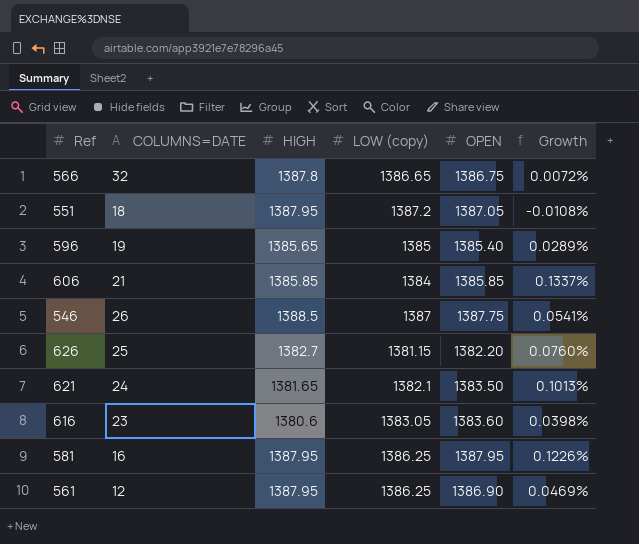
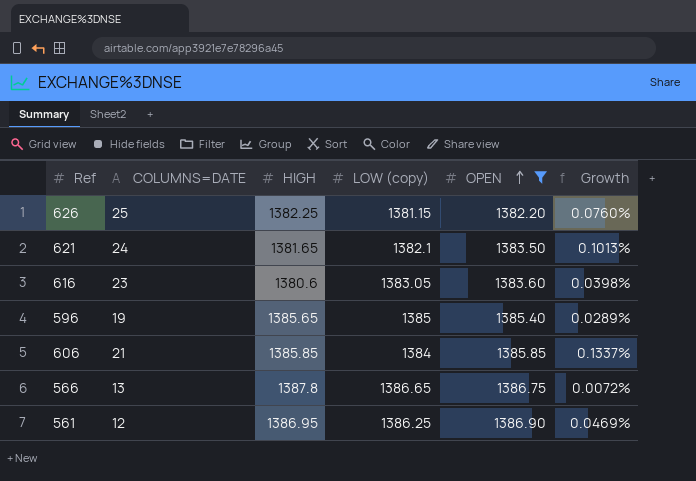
filter: none -> OPEN <= 1386.90
row order: none -> OPEN ascending
626 | HIGH: 1382.7 -> 1382.25
566 | COLUMNS=DATE: 32 -> 13
561 | HIGH: 1387.95 -> 1386.95

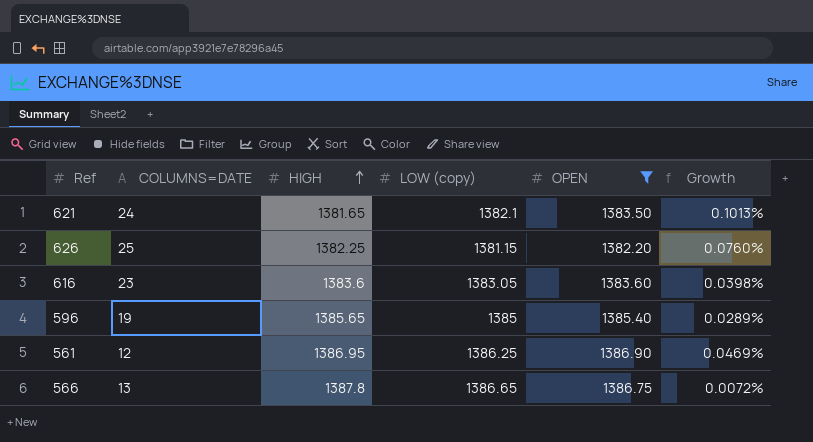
row order: OPEN ascending -> HIGH ascending
row 606: 21 | 1385.85 | 1384 | 1385.85 | 0.1337% -> none
616 | HIGH: 1380.6 -> 1383.6

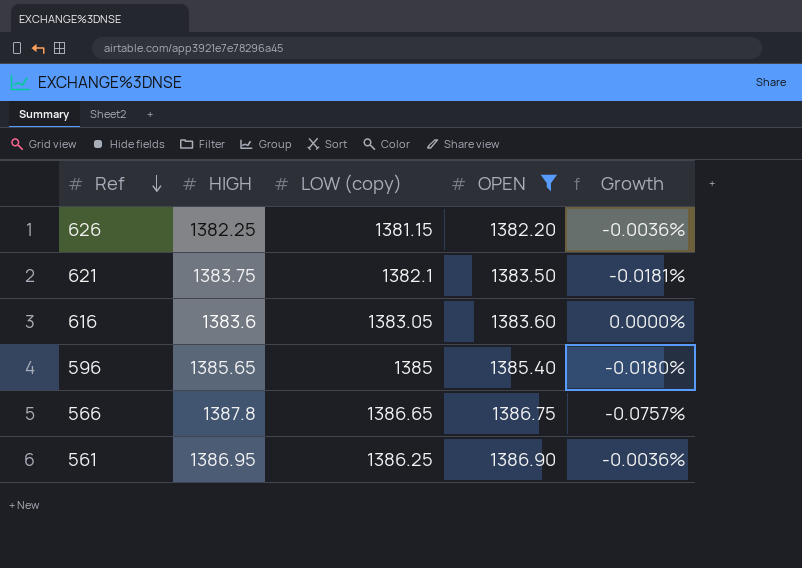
row order: HIGH ascending -> Ref descending
column COLUMNS=DATE | position: 2 -> none
column Growth | formula: ([OPEN] - [LOW (copy)]) / [LOW (copy)] -> ([OPEN] - [HIGH]) / [HIGH]
621 | HIGH: 1381.65 -> 1383.75

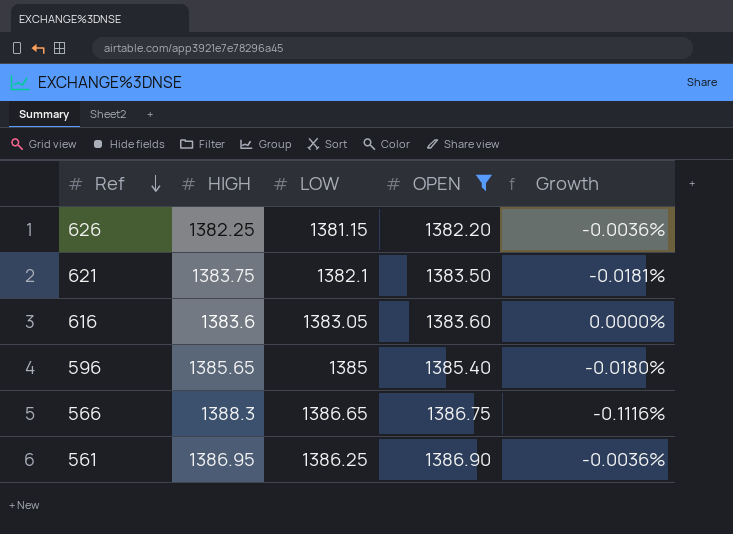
column name: LOW (copy) -> LOW
566 | HIGH: 1387.8 -> 1388.3
566 | Growth: -0.0757% -> -0.1116%

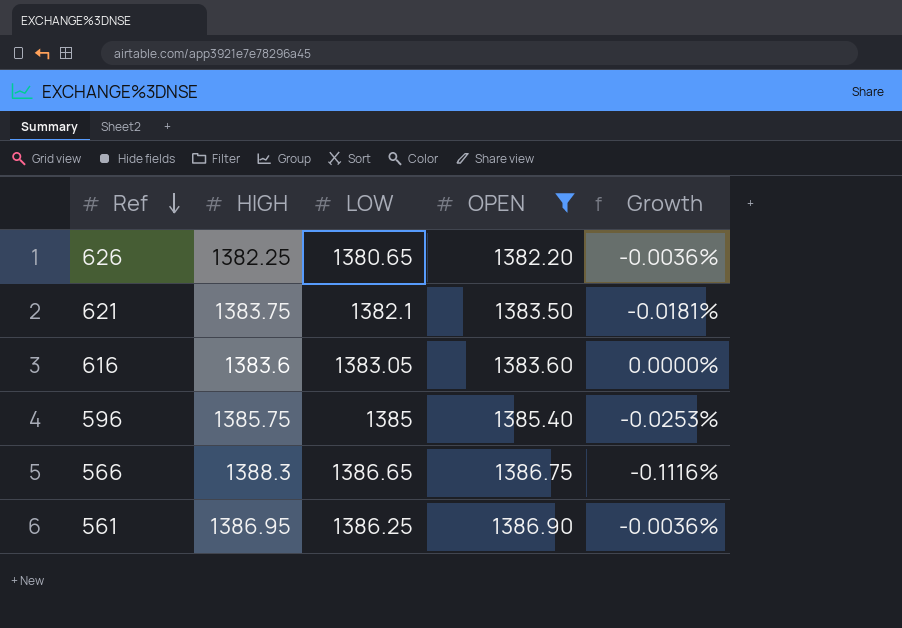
626 | LOW: 1381.15 -> 1380.65
596 | HIGH: 1385.65 -> 1385.75
596 | Growth: -0.0180% -> -0.0253%

